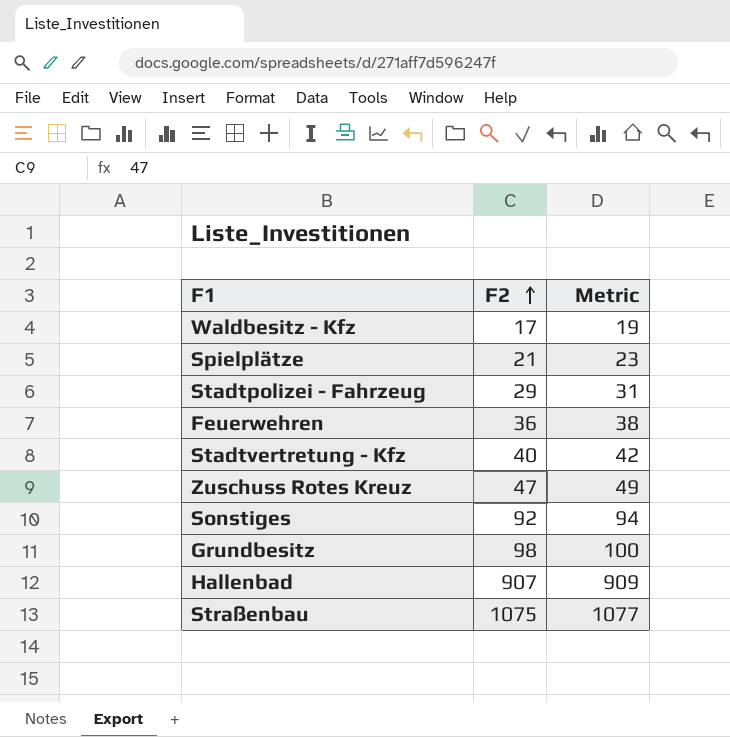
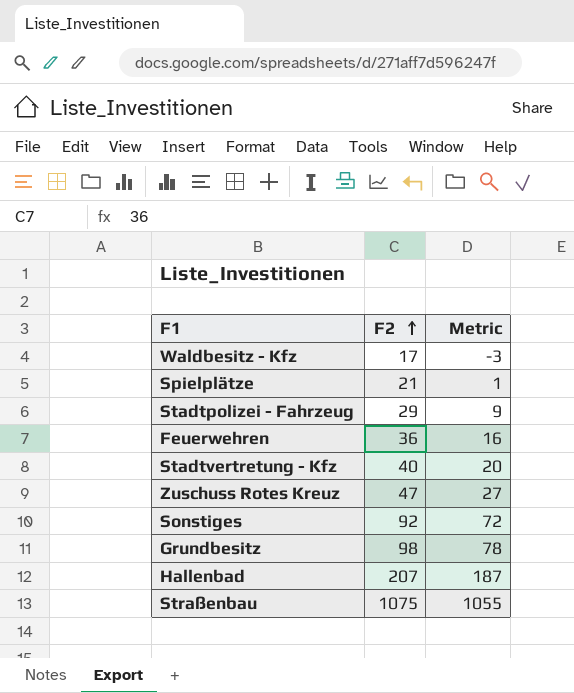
column Metric | formula: [F2] + 2 -> [F2] - 20
Hallenbad | F2: 907 -> 207

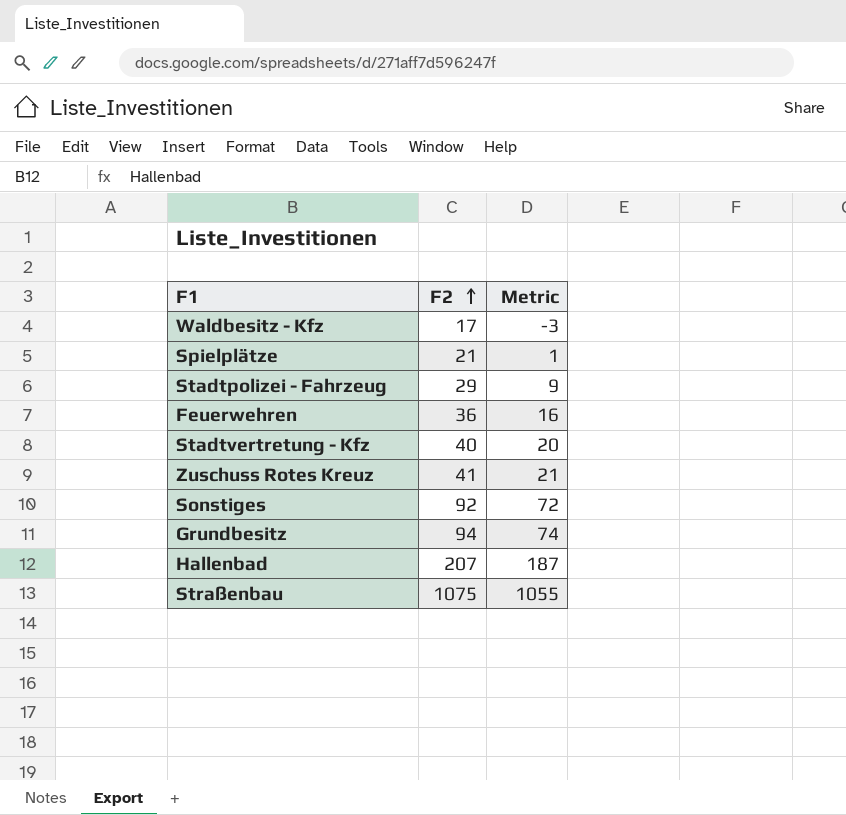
Zuschuss Rotes Kreuz | F2: 47 -> 41
Zuschuss Rotes Kreuz | Metric: 27 -> 21
Grundbesitz | F2: 98 -> 94
Grundbesitz | Metric: 78 -> 74

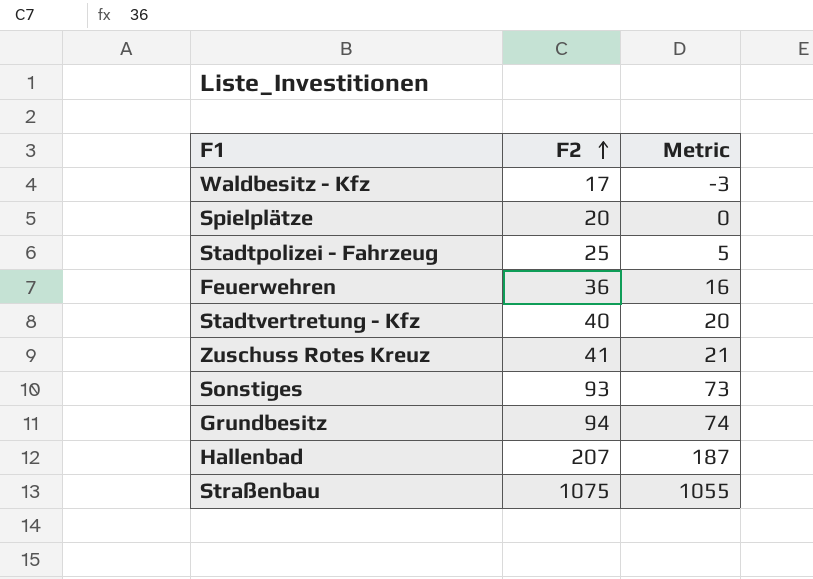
Spielplätze | F2: 21 -> 20
Spielplätze | Metric: 1 -> 0
Stadtpolizei - Fahrzeug | F2: 29 -> 25
Stadtpolizei - Fahrzeug | Metric: 9 -> 5
Sonstiges | F2: 92 -> 93
Sonstiges | Metric: 72 -> 73

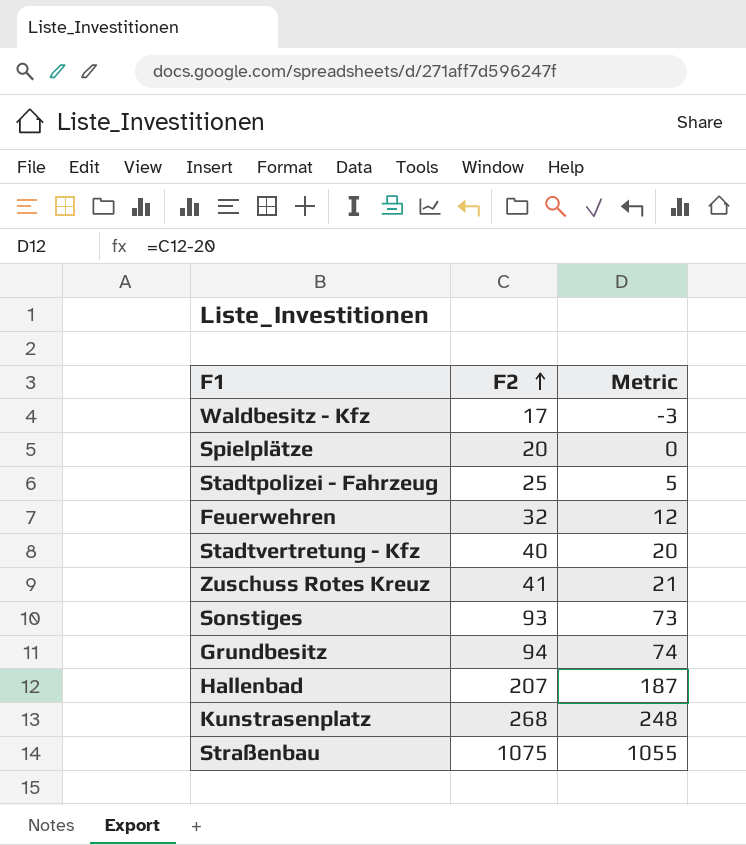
Feuerwehren | F2: 36 -> 32
Feuerwehren | Metric: 16 -> 12
row Kunstrasenplatz: none -> 268 | 248

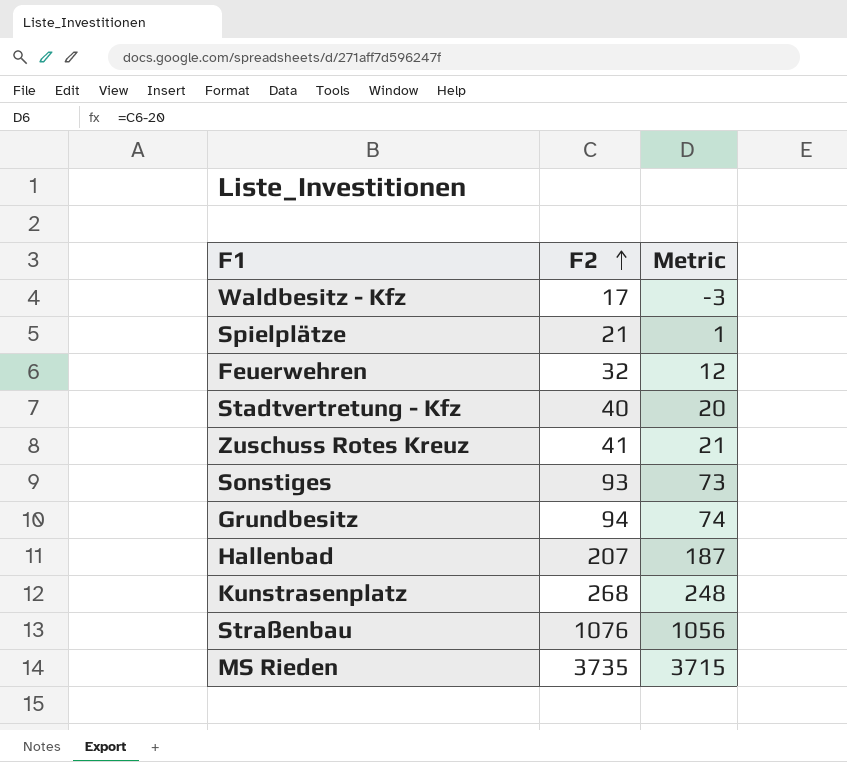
row Stadtpolizei - Fahrzeug: 25 | 5 -> none
Spielplätze | F2: 20 -> 21
Spielplätze | Metric: 0 -> 1
Straßenbau | F2: 1075 -> 1076
Straßenbau | Metric: 1055 -> 1056
row MS Rieden: none -> 3735 | 3715

